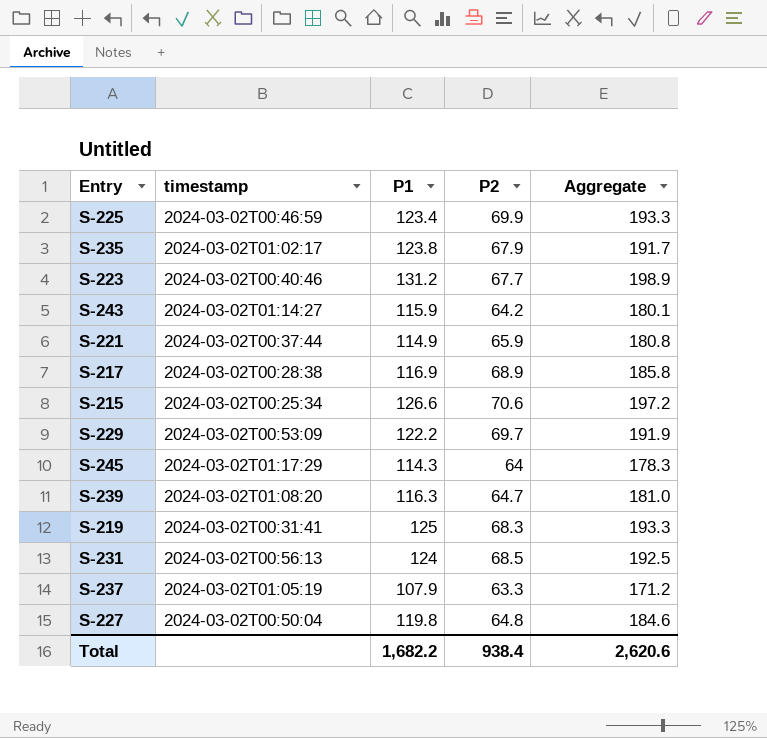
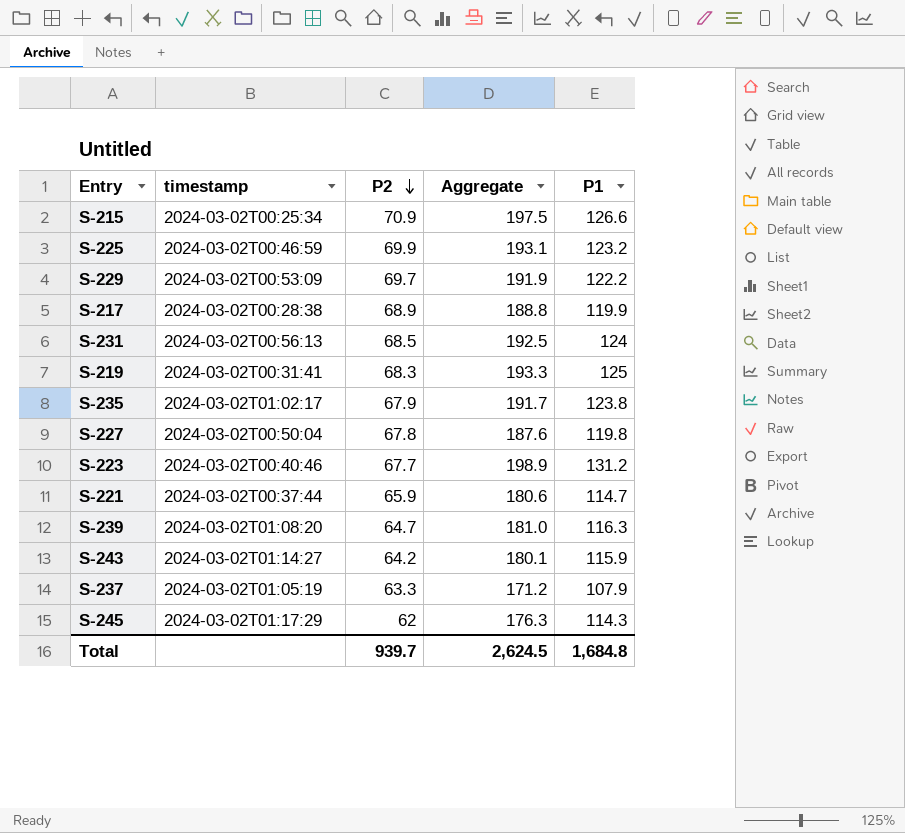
row order: none -> P2 descending
column P1 | position: 3 -> 5
S-215 | P2: 70.6 -> 70.9
S-215 | Aggregate: 197.2 -> 197.5
S-225 | Aggregate: 193.3 -> 193.1
S-225 | P1: 123.4 -> 123.2
S-217 | Aggregate: 185.8 -> 188.8
S-217 | P1: 116.9 -> 119.9
S-227 | P2: 64.8 -> 67.8
S-227 | Aggregate: 184.6 -> 187.6
S-221 | Aggregate: 180.8 -> 180.6
S-221 | P1: 114.9 -> 114.7
S-245 | P2: 64 -> 62
S-245 | Aggregate: 178.3 -> 176.3
Total | P2: 938.4 -> 939.7
Total | Aggregate: 2,620.6 -> 2,624.5
Total | P1: 1,682.2 -> 1,684.8

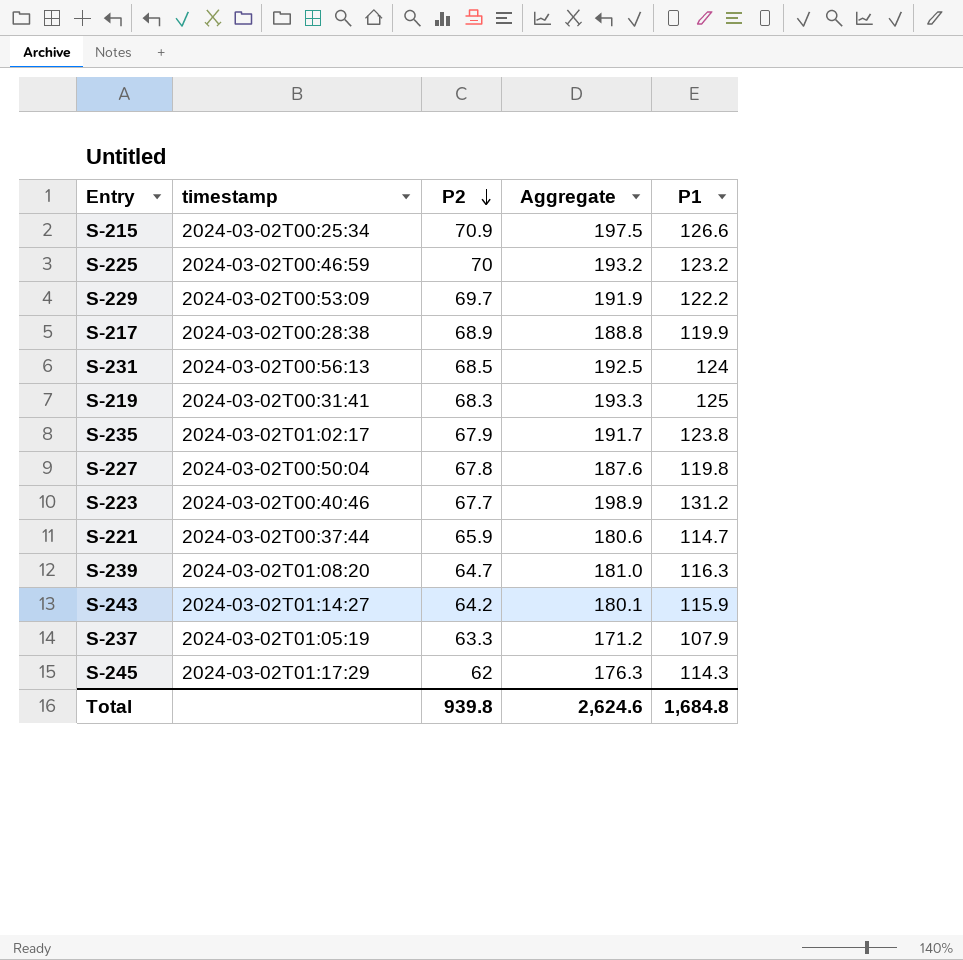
S-225 | P2: 69.9 -> 70
S-225 | Aggregate: 193.1 -> 193.2
Total | P2: 939.7 -> 939.8
Total | Aggregate: 2,624.5 -> 2,624.6

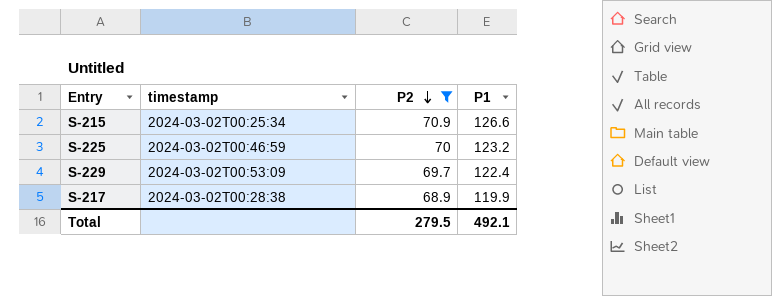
filter: none -> P2 >= 68.9
column Aggregate | formula: [P2] + [P1] -> none
S-229 | P1: 122.2 -> 122.4
Total | P2: 939.8 -> 279.5
Total | P1: 1,684.8 -> 492.1

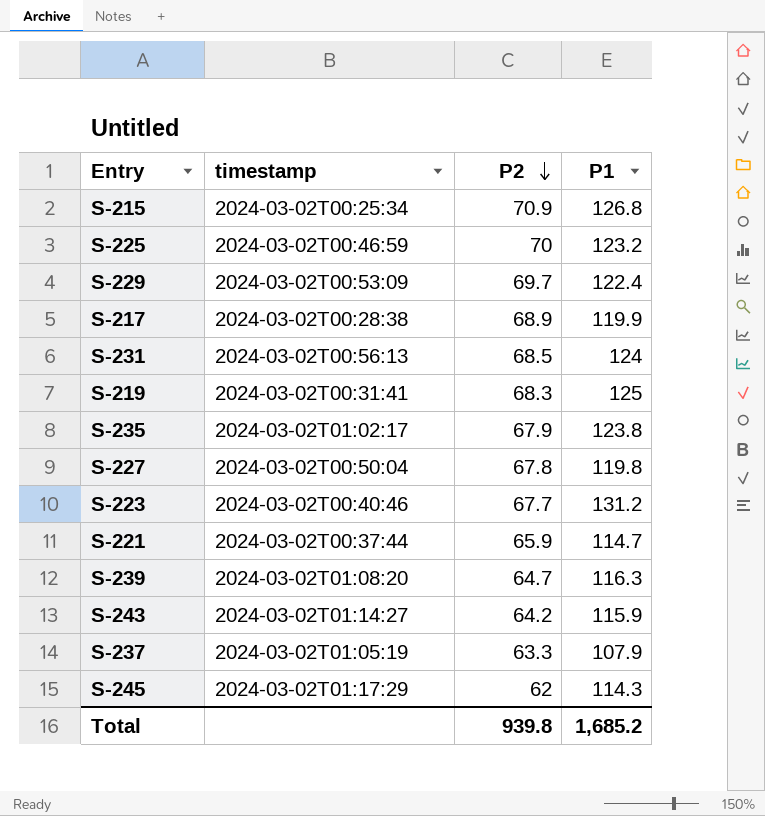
filter: P2 >= 68.9 -> none
S-215 | P1: 126.6 -> 126.8
Total | P2: 279.5 -> 939.8
Total | P1: 492.1 -> 1,685.2

